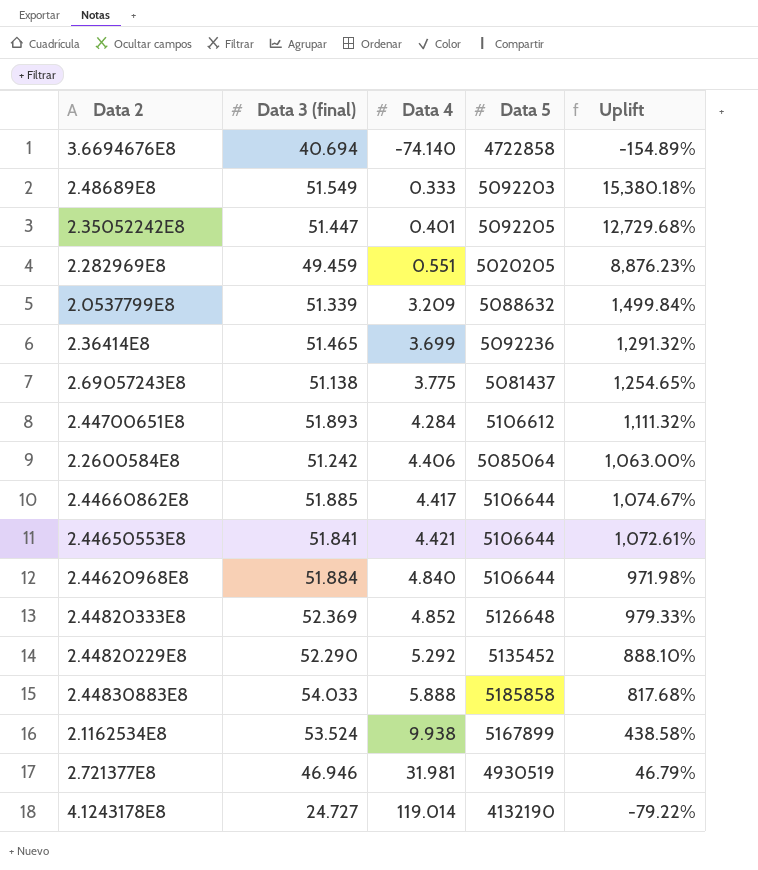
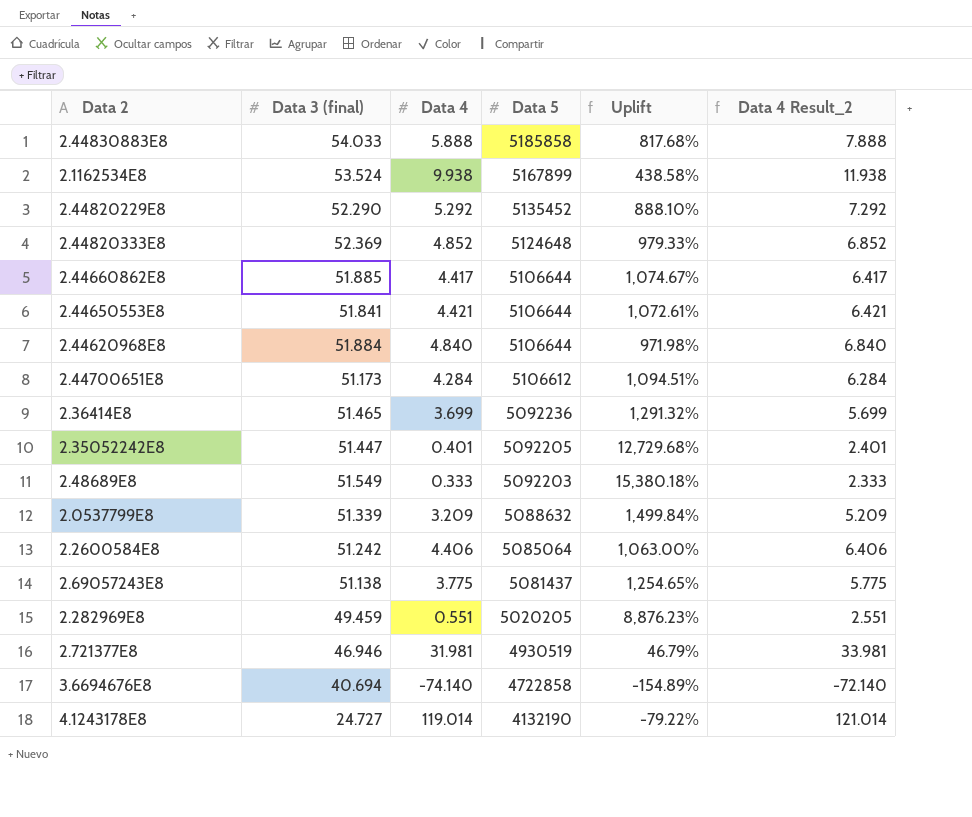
row order: Data 4 ascending -> Data 5 descending
column Data 4 Result_2 | formula: none -> [Data 4] + 2
2.44820333E8 | Data 5: 5126648 -> 5124648
2.44700651E8 | Data 3 (final): 51.893 -> 51.173
2.44700651E8 | Uplift: 1,111.32% -> 1,094.51%

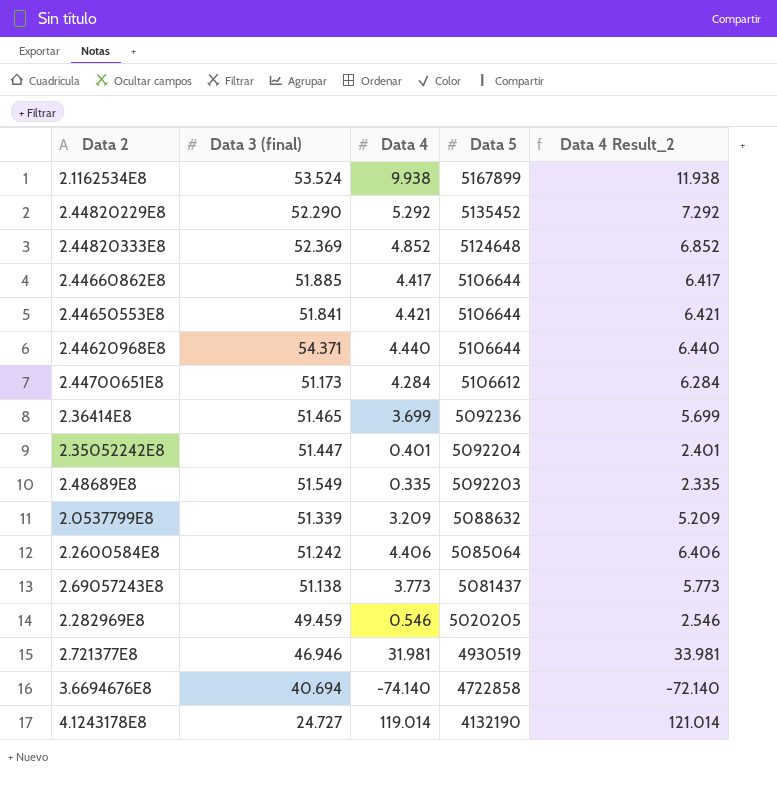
column Uplift | formula: ([Data 3 (final)] - [Data 4]) / [Data 4] -> none
row 2.44830883E8: 54.033 | 5.888 | 5185858 | 817.68% | 7.888 -> none
2.44620968E8 | Data 3 (final): 51.884 -> 54.371
2.44620968E8 | Data 4: 4.840 -> 4.440
2.44620968E8 | Data 4 Result_2: 6.840 -> 6.440
2.35052242E8 | Data 5: 5092205 -> 5092204
2.48689E8 | Data 4: 0.333 -> 0.335
2.48689E8 | Data 4 Result_2: 2.333 -> 2.335
2.69057243E8 | Data 4: 3.775 -> 3.773
2.69057243E8 | Data 4 Result_2: 5.775 -> 5.773
2.282969E8 | Data 4: 0.551 -> 0.546
2.282969E8 | Data 4 Result_2: 2.551 -> 2.546

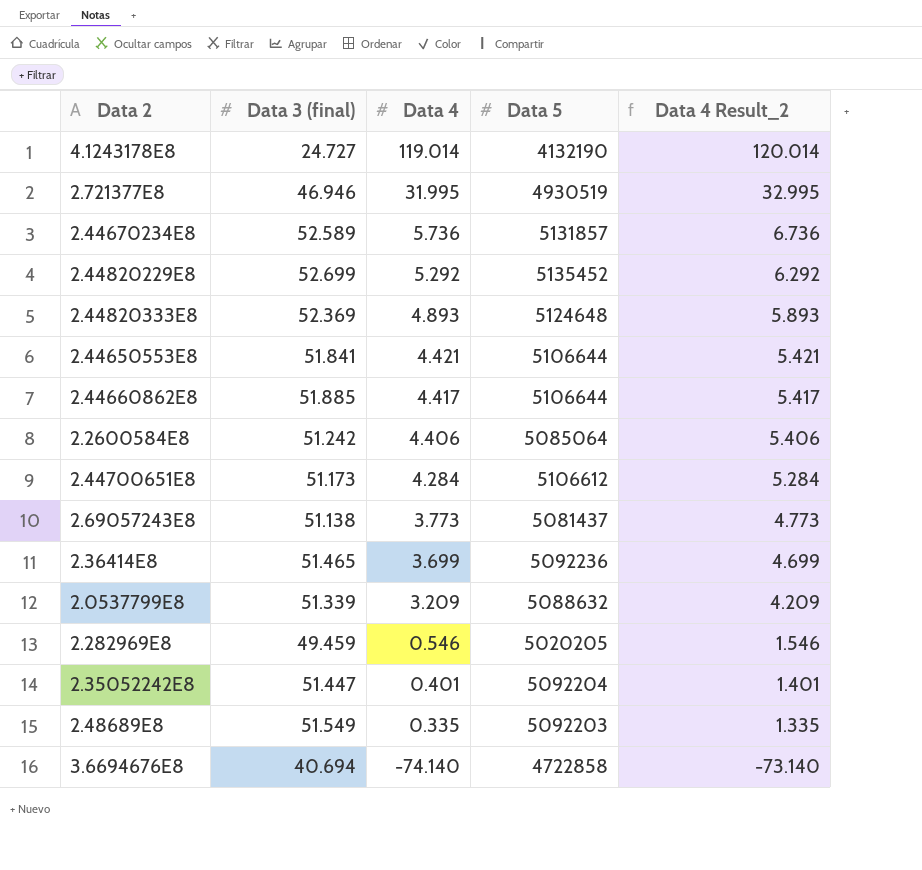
row order: Data 5 descending -> Data 4 descending
column Data 4 Result_2 | formula: [Data 4] + 2 -> [Data 4] + 1
row 2.1162534E8: 53.524 | 9.938 | 5167899 | 11.938 -> none
row 2.44620968E8: 54.371 | 4.440 | 5106644 | 6.440 -> none
2.721377E8 | Data 4: 31.981 -> 31.995
row 2.44670234E8: none -> 52.589 | 5.736 | 5131857 | 6.736
2.44820229E8 | Data 3 (final): 52.290 -> 52.699
2.44820333E8 | Data 4: 4.852 -> 4.893

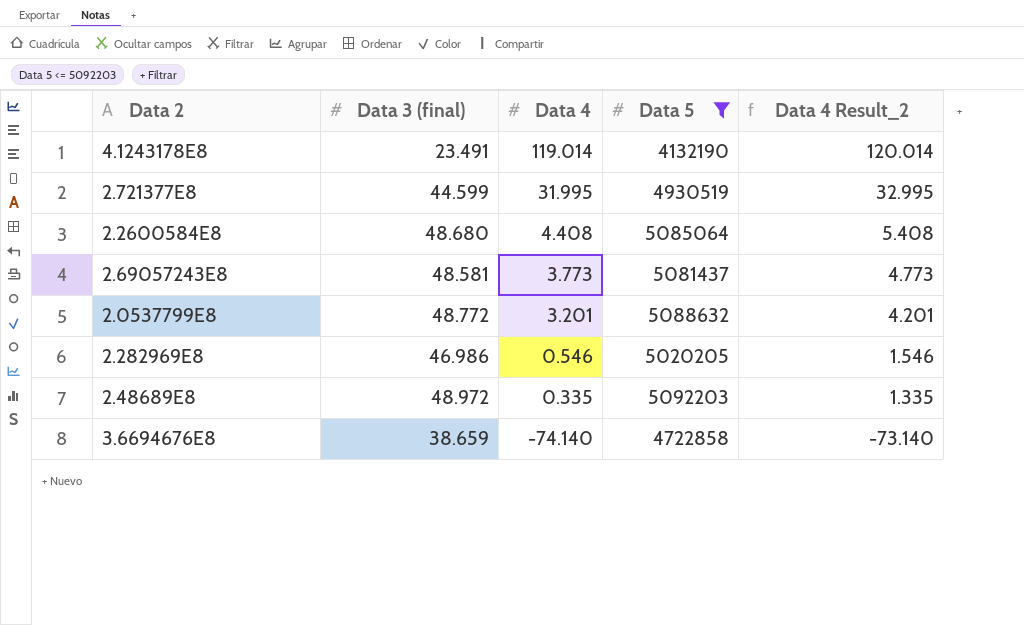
filter: none -> Data 5 <= 5092203
4.1243178E8 | Data 3 (final): 24.727 -> 23.491
2.721377E8 | Data 3 (final): 46.946 -> 44.599
2.2600584E8 | Data 3 (final): 51.242 -> 48.680
2.2600584E8 | Data 4: 4.406 -> 4.408
2.2600584E8 | Data 4 Result_2: 5.406 -> 5.408
2.69057243E8 | Data 3 (final): 51.138 -> 48.581
2.0537799E8 | Data 3 (final): 51.339 -> 48.772
2.0537799E8 | Data 4: 3.209 -> 3.201
2.0537799E8 | Data 4 Result_2: 4.209 -> 4.201
2.282969E8 | Data 3 (final): 49.459 -> 46.986
2.48689E8 | Data 3 (final): 51.549 -> 48.972
3.6694676E8 | Data 3 (final): 40.694 -> 38.659

